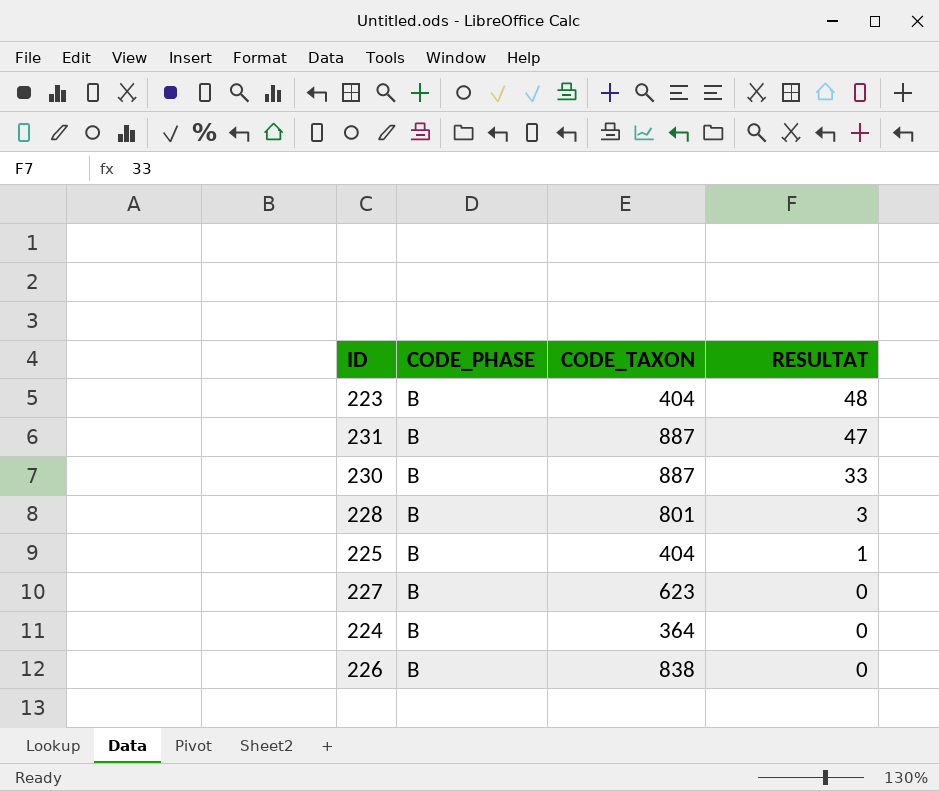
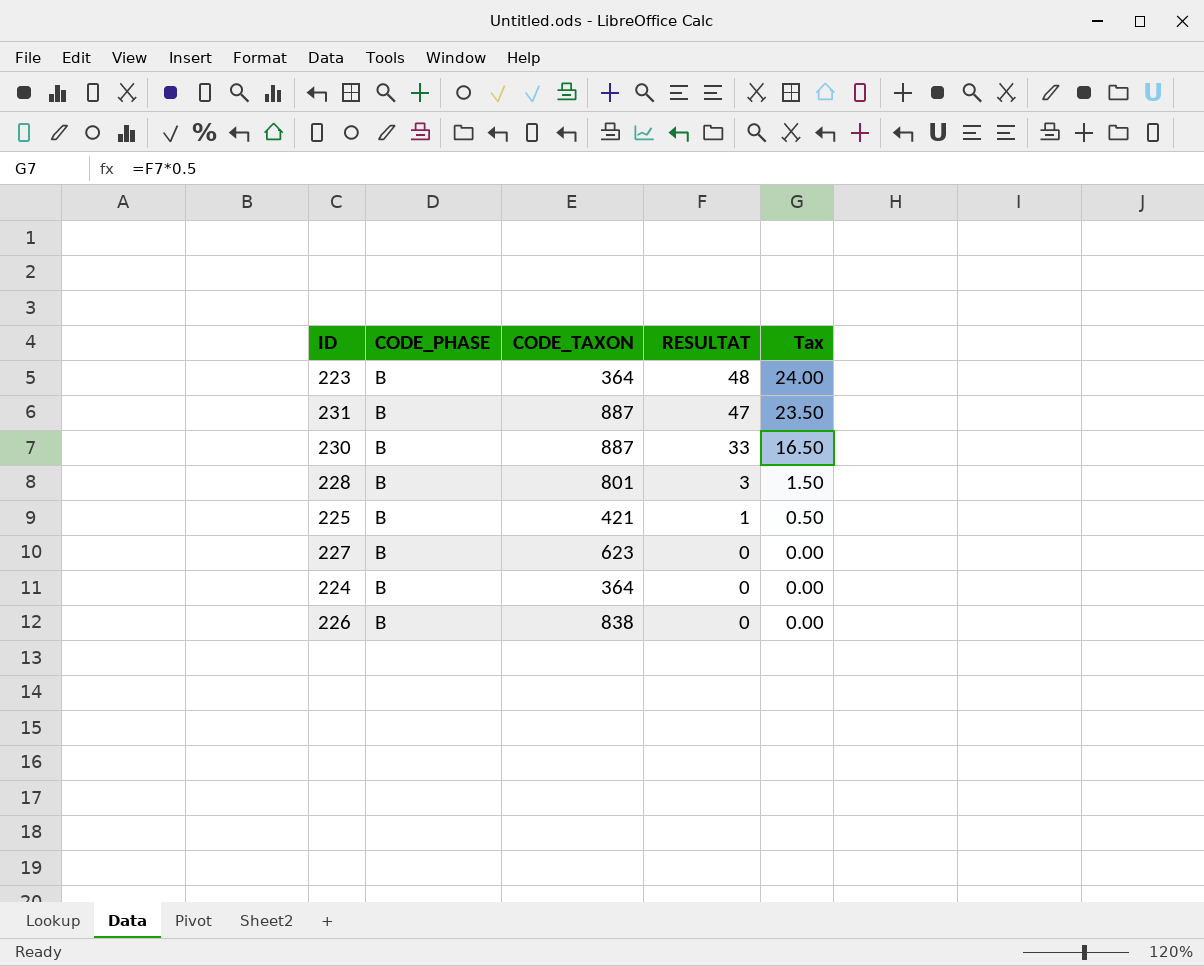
column Tax | formula: none -> [RESULTAT] * 0.5
223 | CODE_TAXON: 404 -> 364
225 | CODE_TAXON: 404 -> 421

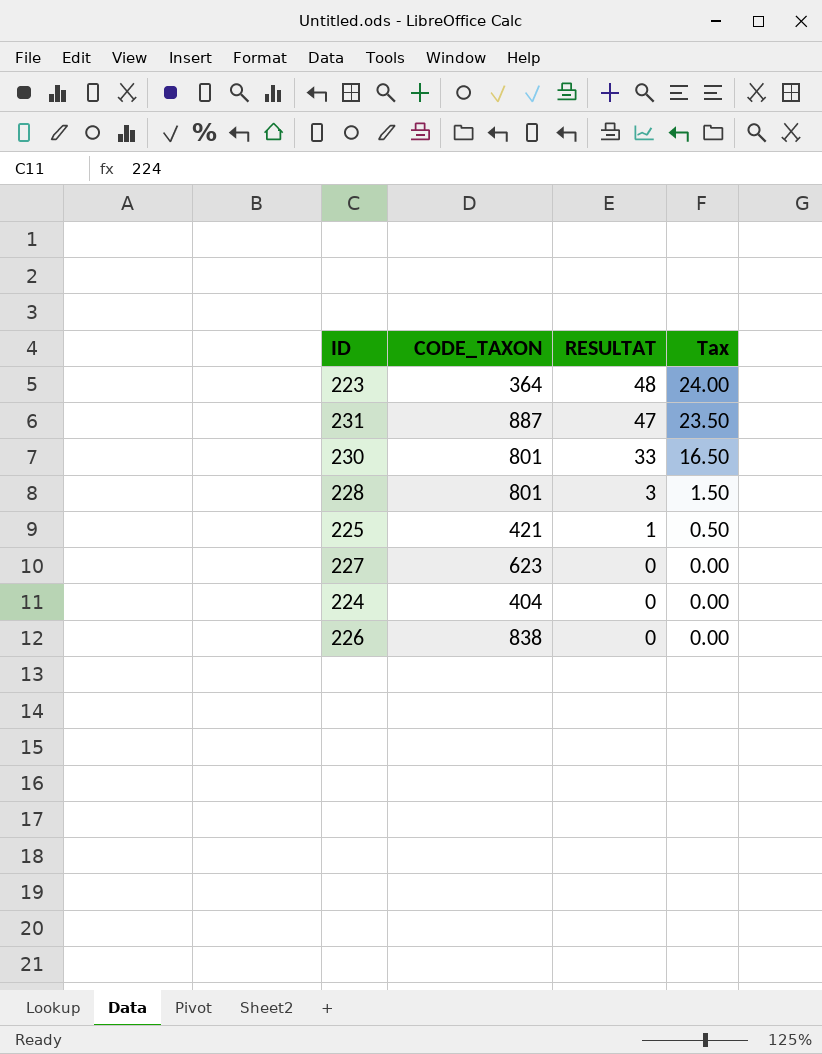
column CODE_PHASE | position: 2 -> none
230 | CODE_TAXON: 887 -> 801
224 | CODE_TAXON: 364 -> 404

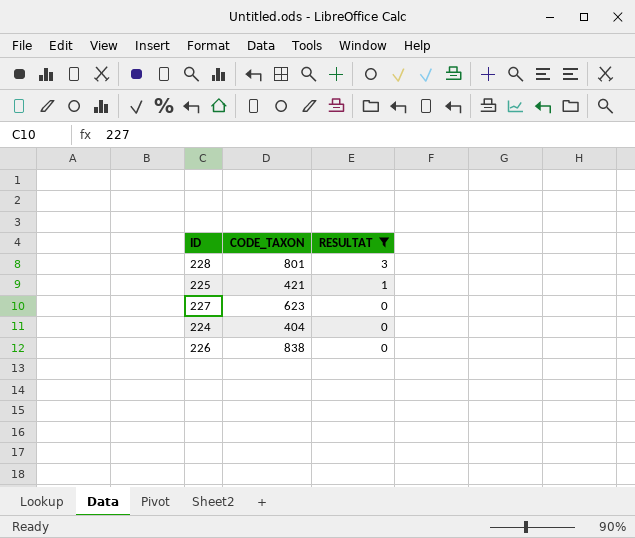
filter: none -> RESULTAT <= 3
column Tax | formula: [RESULTAT] * 0.5 -> none

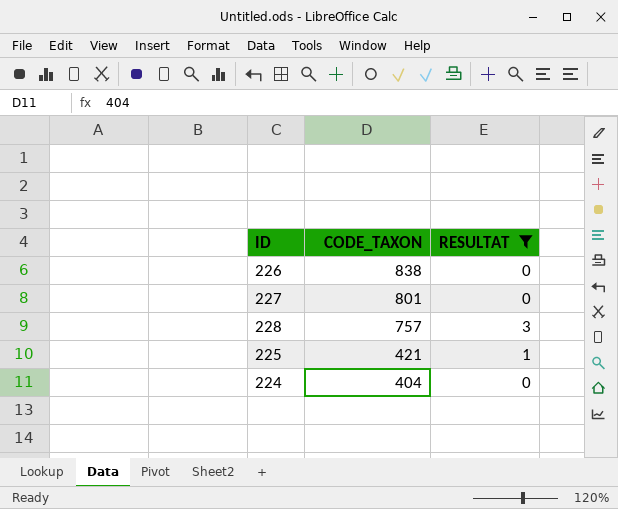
row order: RESULTAT descending -> CODE_TAXON descending
227 | CODE_TAXON: 623 -> 801
228 | CODE_TAXON: 801 -> 757

